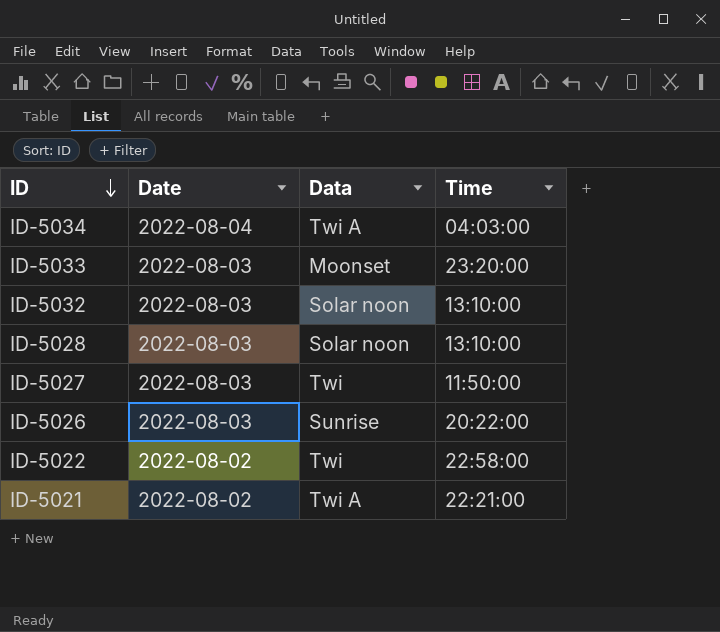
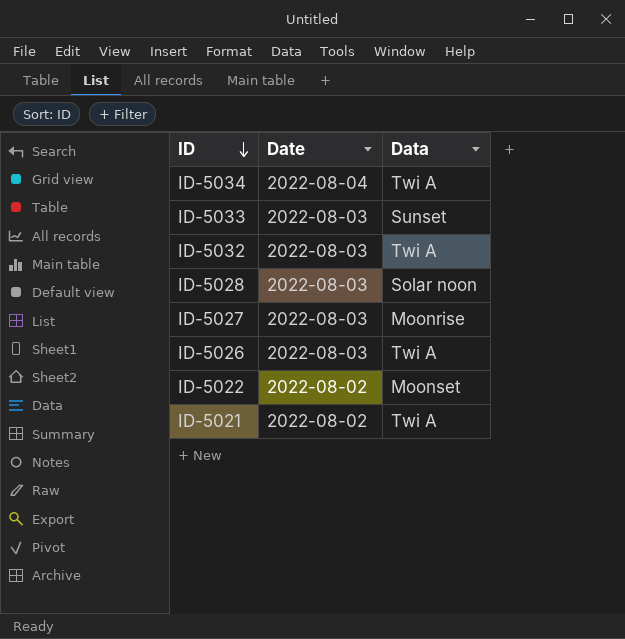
column Time | position: 4 -> none
ID-5033 | Data: Moonset -> Sunset
ID-5032 | Data: Solar noon -> Twi A
ID-5027 | Data: Twi -> Moonrise
ID-5026 | Data: Sunrise -> Twi A
ID-5022 | Data: Twi -> Moonset

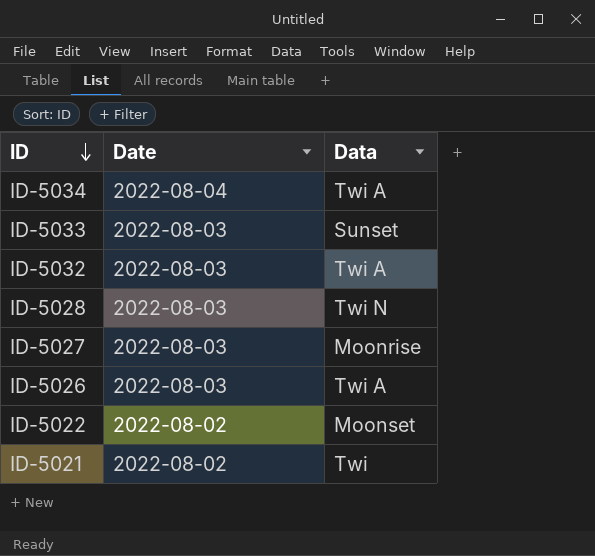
ID-5028 | Data: Solar noon -> Twi N
ID-5021 | Data: Twi A -> Twi

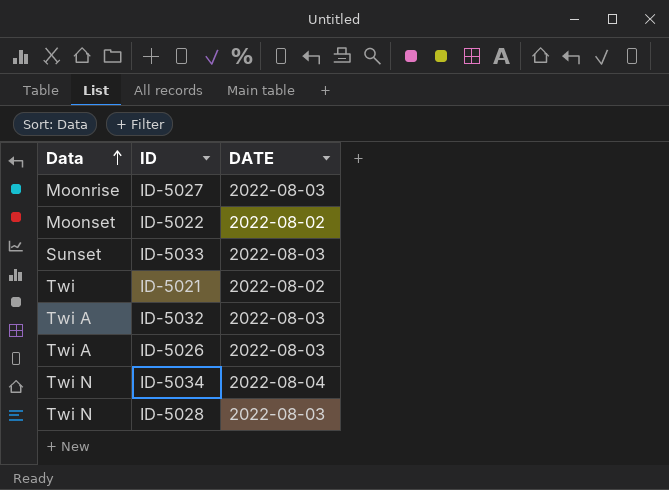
row order: ID descending -> Data ascending
column Data | position: 3 -> 1
column name: Date -> DATE
ID-5034 | Data: Twi A -> Twi N

